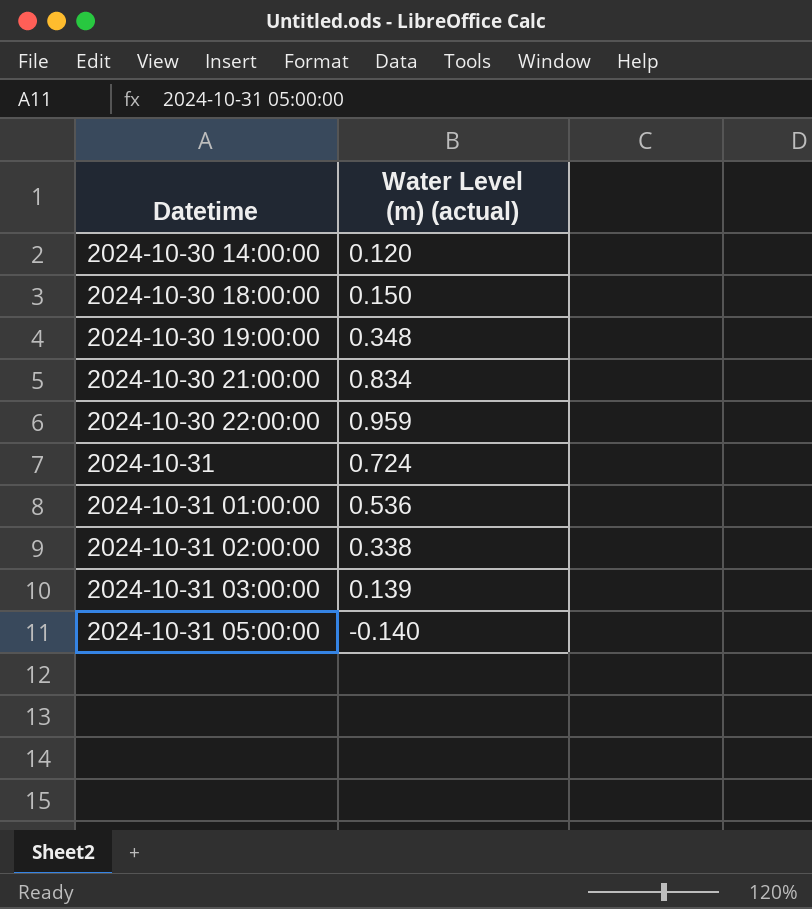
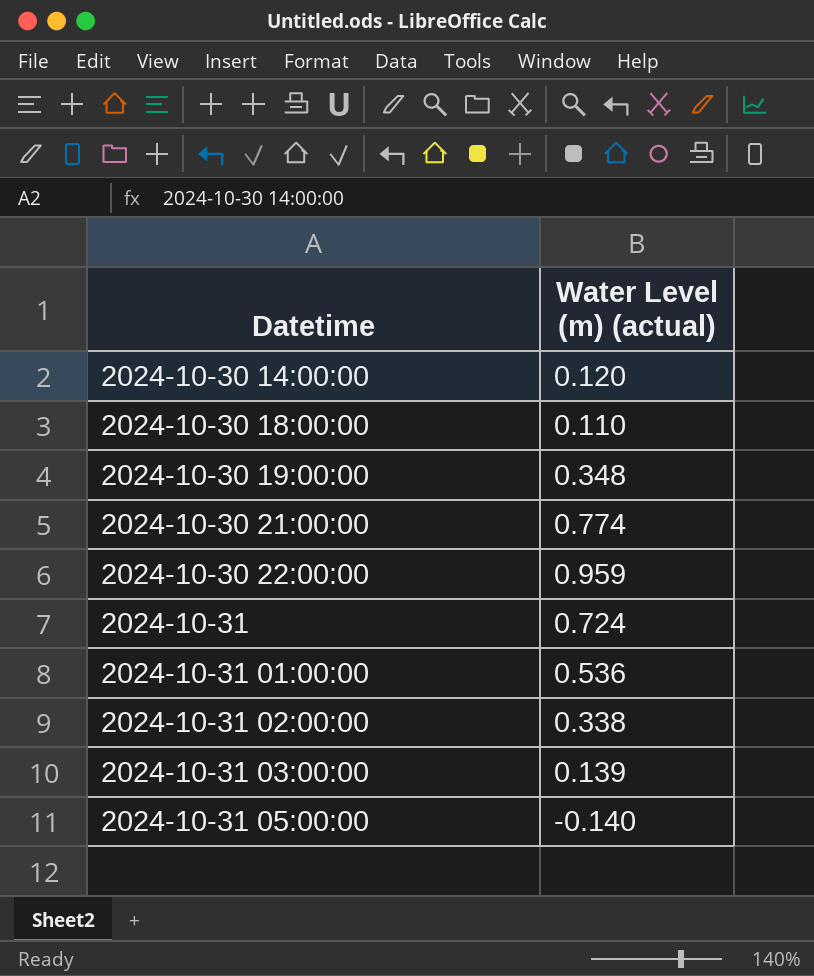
2024-10-30 18:00:00 | Water Level (m) (actual): 0.150 -> 0.110
2024-10-30 21:00:00 | Water Level (m) (actual): 0.834 -> 0.774

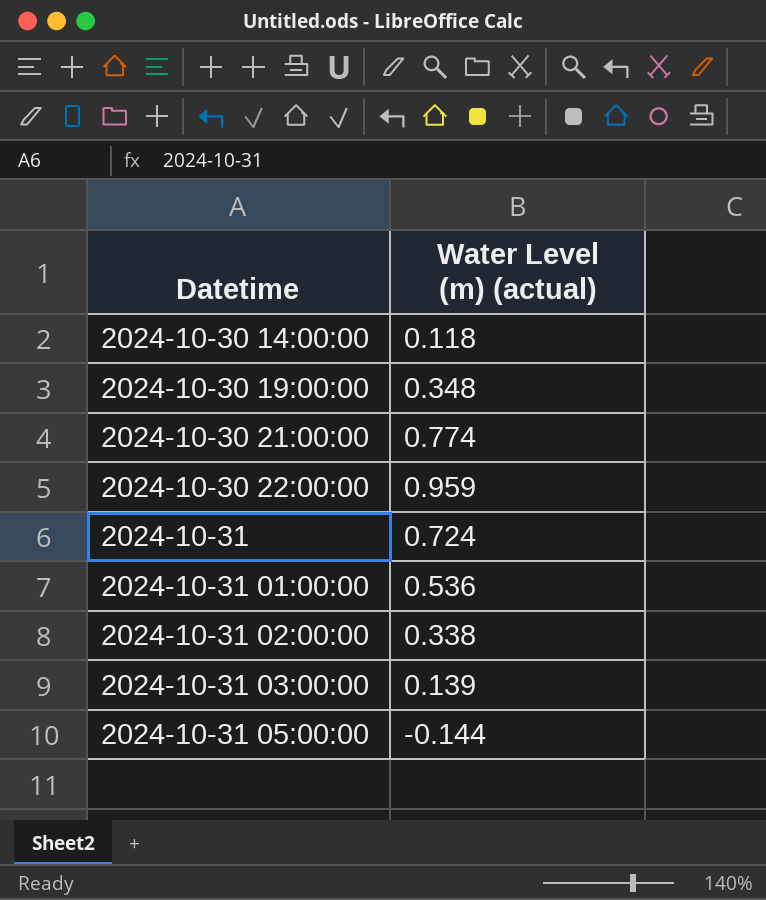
row 2024-10-30 18:00:00: 0.110 -> none
2024-10-30 14:00:00 | Water Level (m) (actual): 0.120 -> 0.118
2024-10-31 05:00:00 | Water Level (m) (actual): -0.140 -> -0.144

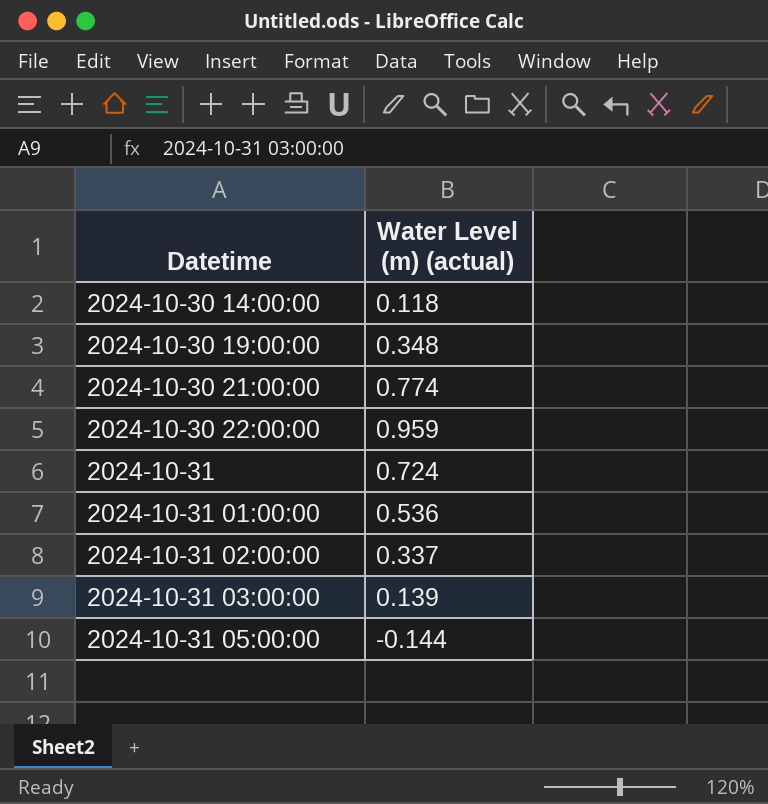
2024-10-31 02:00:00 | Water Level (m) (actual): 0.338 -> 0.337

